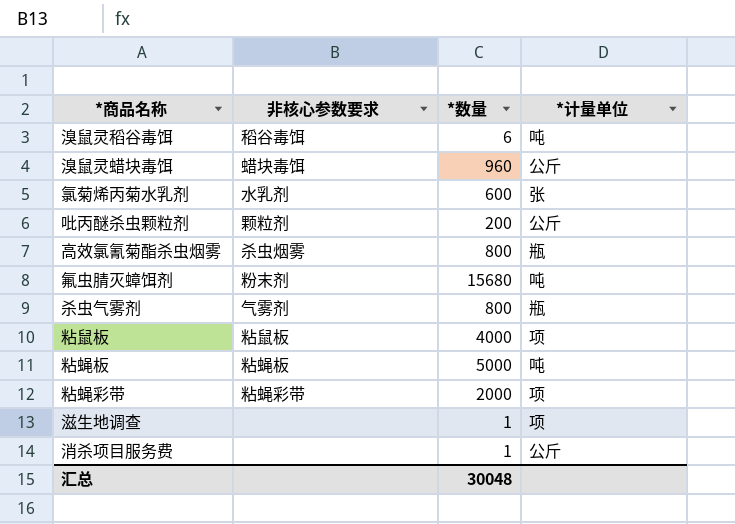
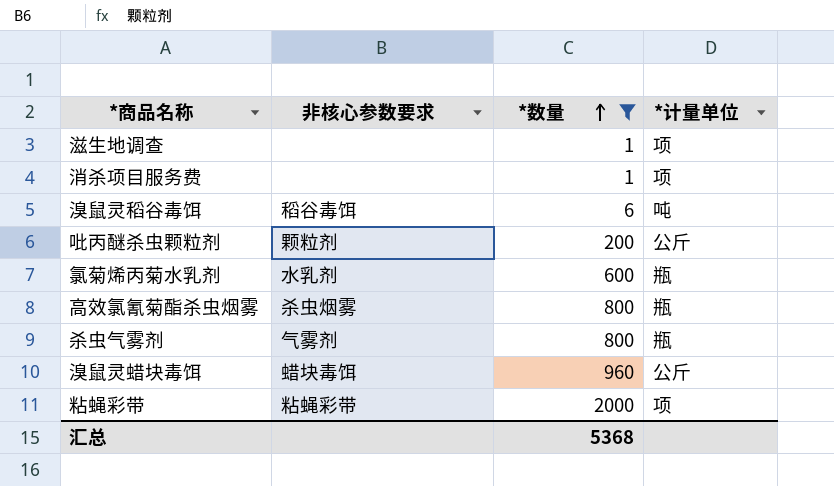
filter: none -> *数量 <= 2000
row order: none -> *数量 ascending
消杀项目服务费 | *计量单位: 公斤 -> 项
氯菊烯丙菊水乳剂 | *计量单位: 张 -> 瓶
汇总 | *数量: 30048 -> 5368

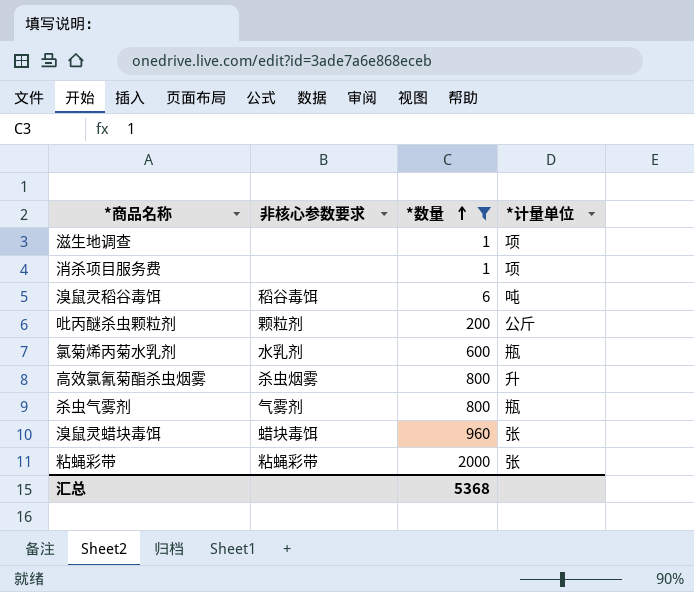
高效氯氰菊酯杀虫烟雾 | *计量单位: 瓶 -> 升
溴鼠灵蜡块毒饵 | *计量单位: 公斤 -> 张
粘蝇彩带 | *计量单位: 项 -> 张

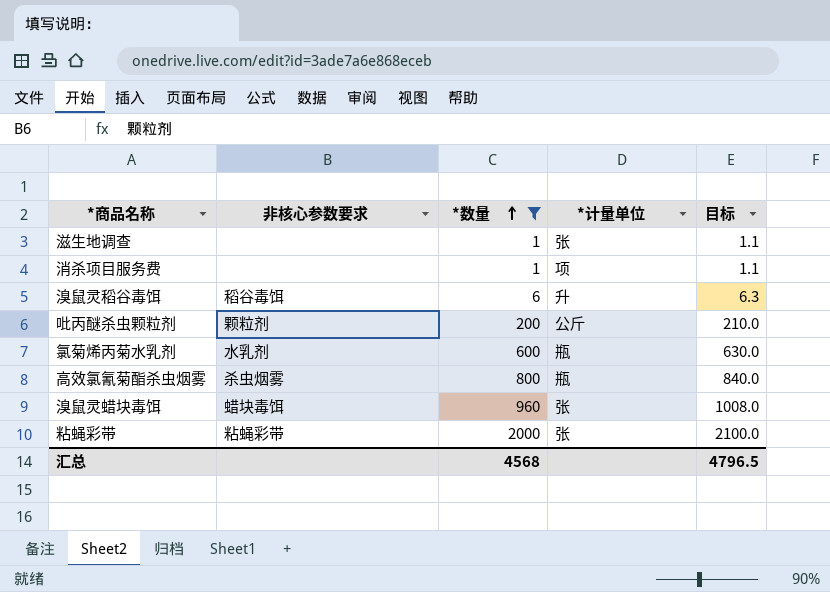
column 目标 | formula: none -> [*数量] * 1.05
row 杀虫气雾剂: 气雾剂 | 800 | 瓶 -> none
滋生地调查 | *计量单位: 项 -> 张
溴鼠灵稻谷毒饵 | *计量单位: 吨 -> 升
高效氯氰菊酯杀虫烟雾 | *计量单位: 升 -> 瓶
汇总 | *数量: 5368 -> 4568

